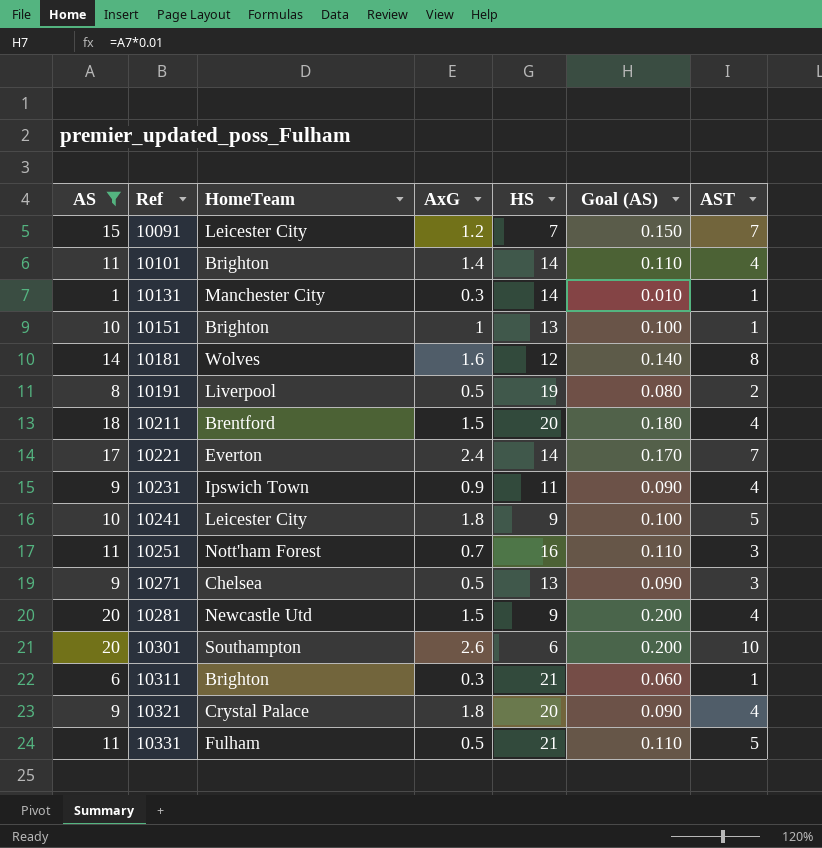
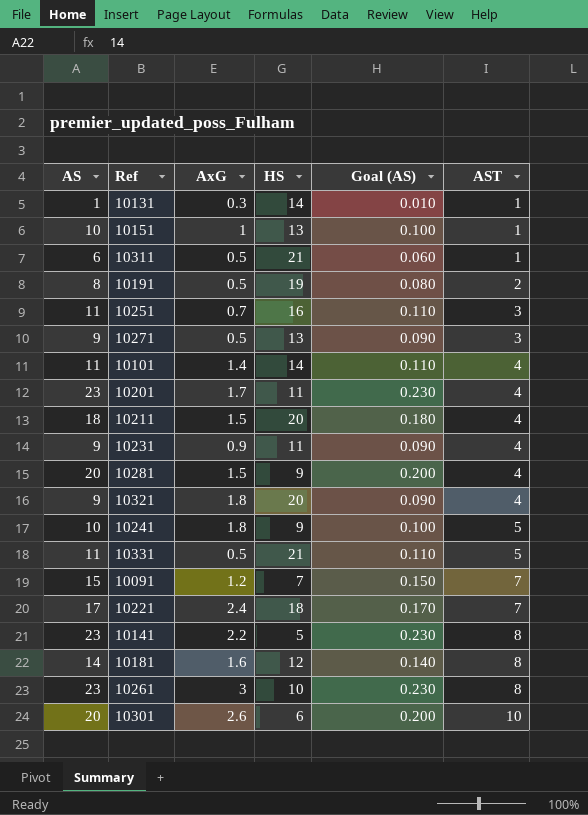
filter: AS != 23 -> none
row order: Ref ascending -> AST ascending
column HomeTeam | position: 3 -> none
10311 | AxG: 0.3 -> 0.5
10221 | HS: 14 -> 18

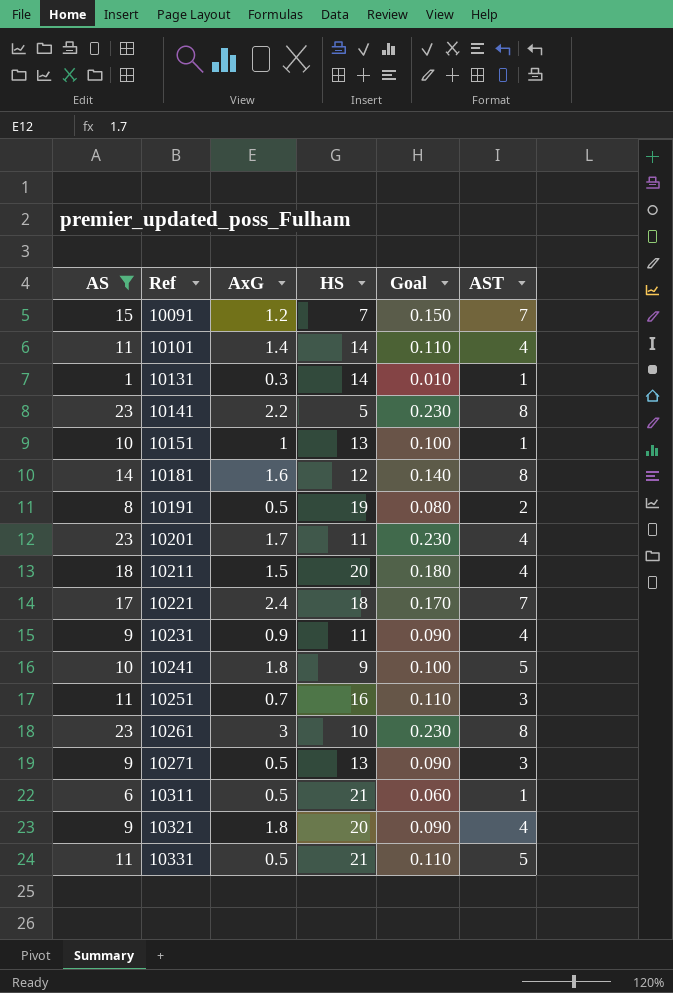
filter: none -> AS != 20
row order: AST ascending -> Ref ascending
column name: Goal (AS) -> Goal

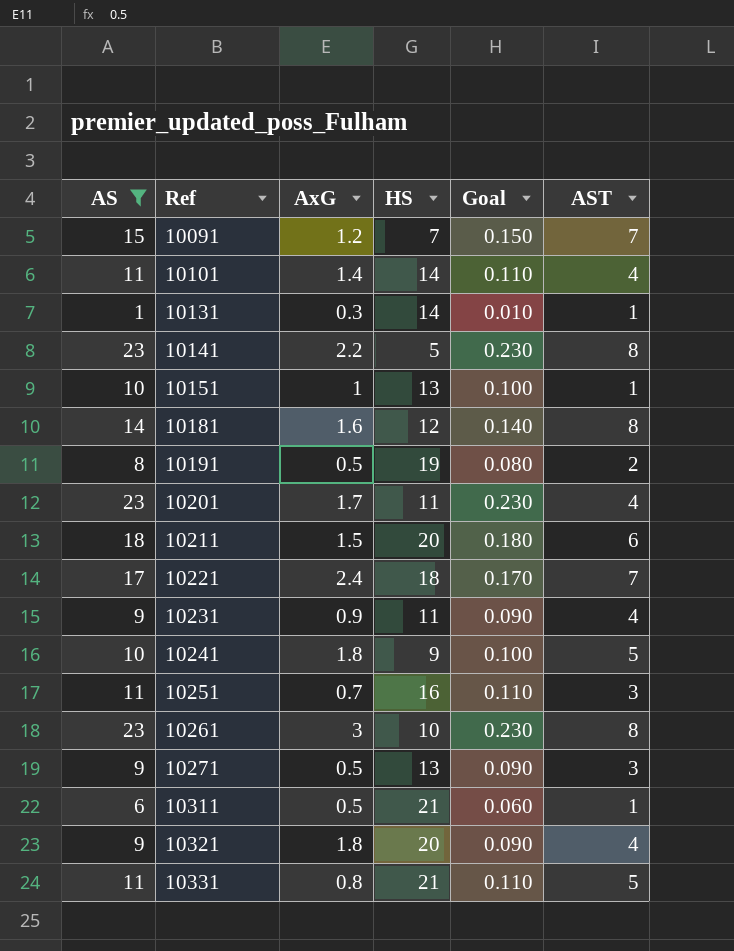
10211 | AST: 4 -> 6
10331 | AxG: 0.5 -> 0.8

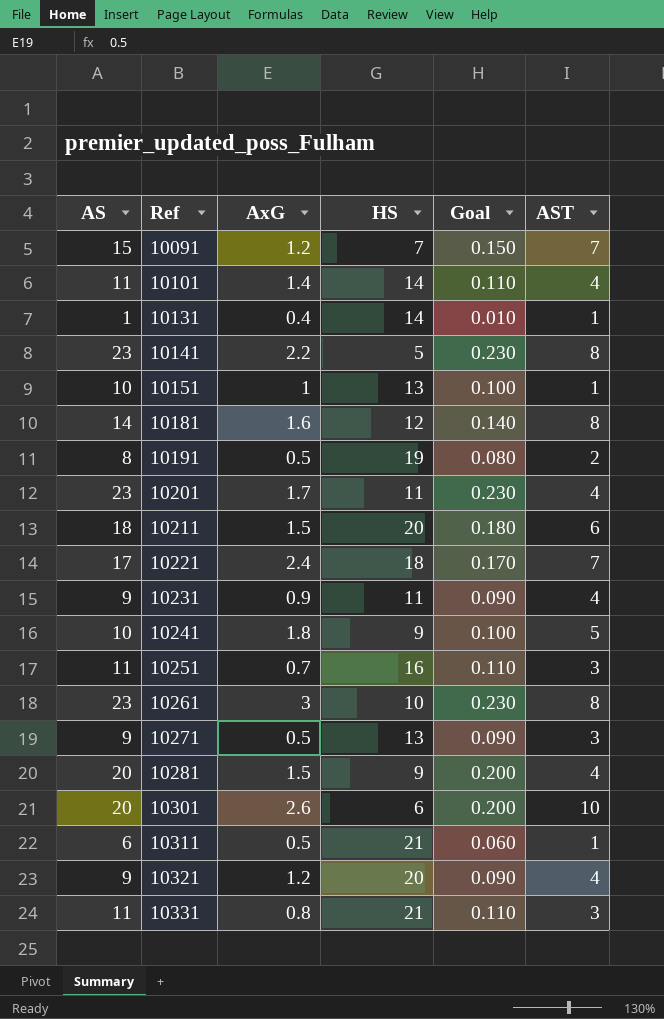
filter: AS != 20 -> none
10131 | AxG: 0.3 -> 0.4
10321 | AxG: 1.8 -> 1.2
10331 | AST: 5 -> 3

